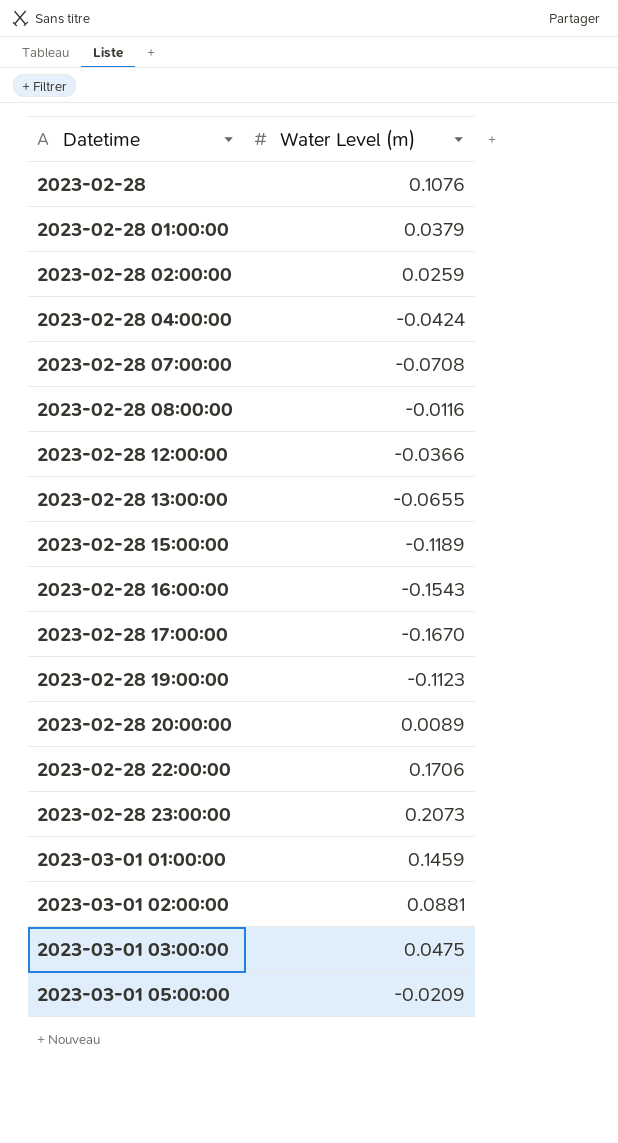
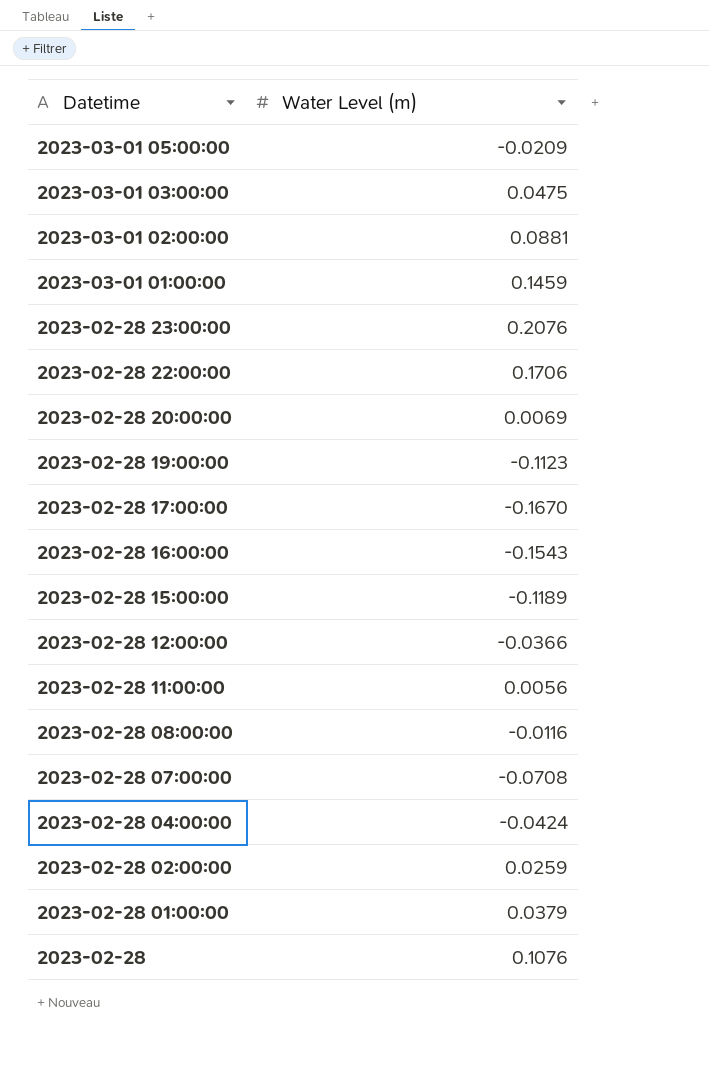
row order: Datetime ascending -> Datetime descending
row 2023-02-28 13:00:00: -0.0655 -> none
2023-02-28 23:00:00 | Water Level (m): 0.2073 -> 0.2076
2023-02-28 20:00:00 | Water Level (m): 0.0089 -> 0.0069
row 2023-02-28 11:00:00: none -> 0.0056

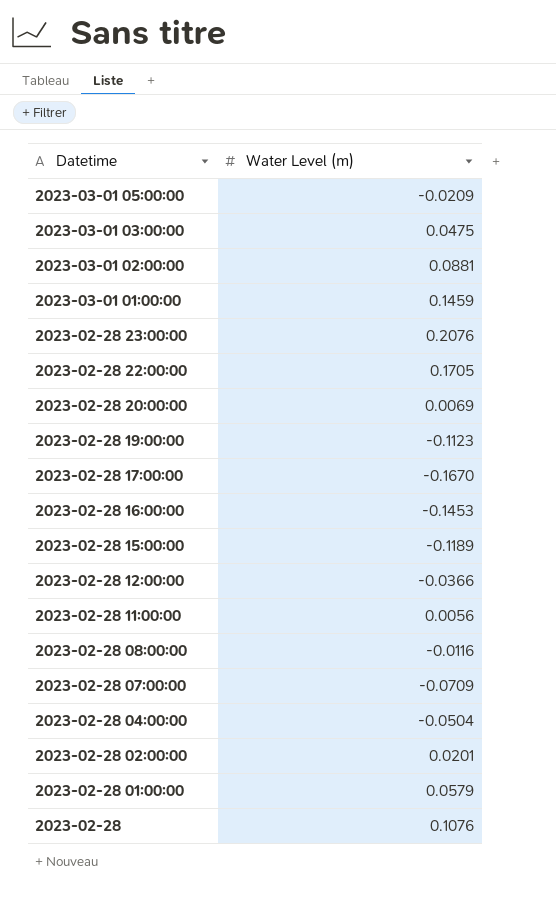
2023-02-28 22:00:00 | Water Level (m): 0.1706 -> 0.1705
2023-02-28 16:00:00 | Water Level (m): -0.1543 -> -0.1453
2023-02-28 07:00:00 | Water Level (m): -0.0708 -> -0.0709
2023-02-28 04:00:00 | Water Level (m): -0.0424 -> -0.0504
2023-02-28 02:00:00 | Water Level (m): 0.0259 -> 0.0201
2023-02-28 01:00:00 | Water Level (m): 0.0379 -> 0.0579

